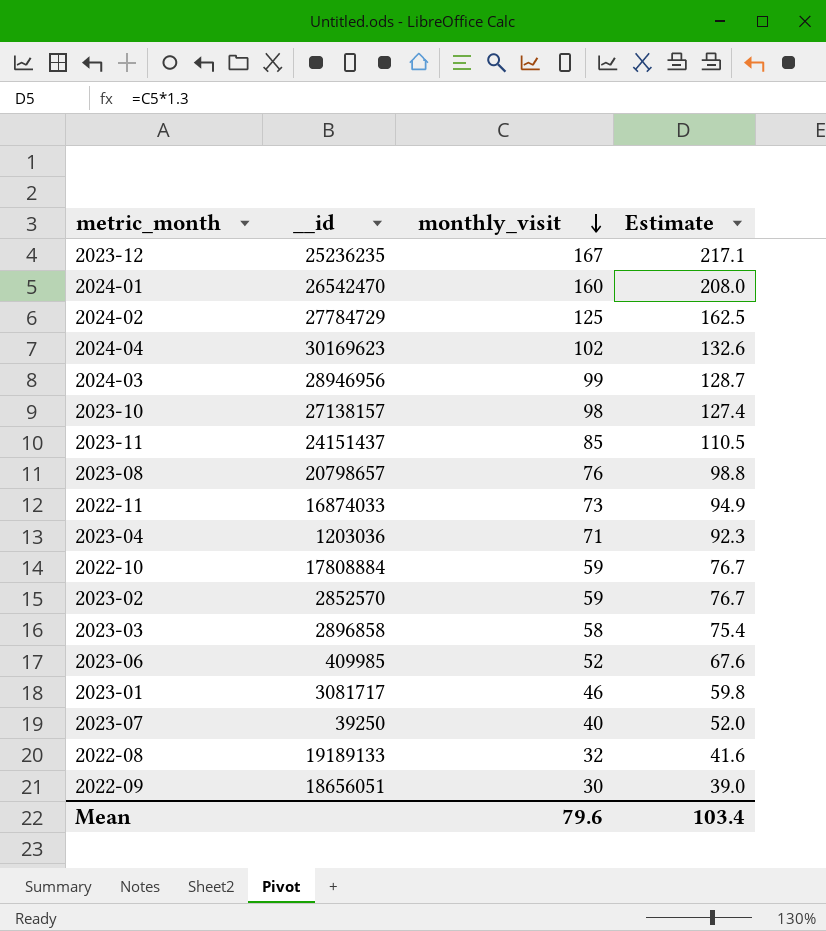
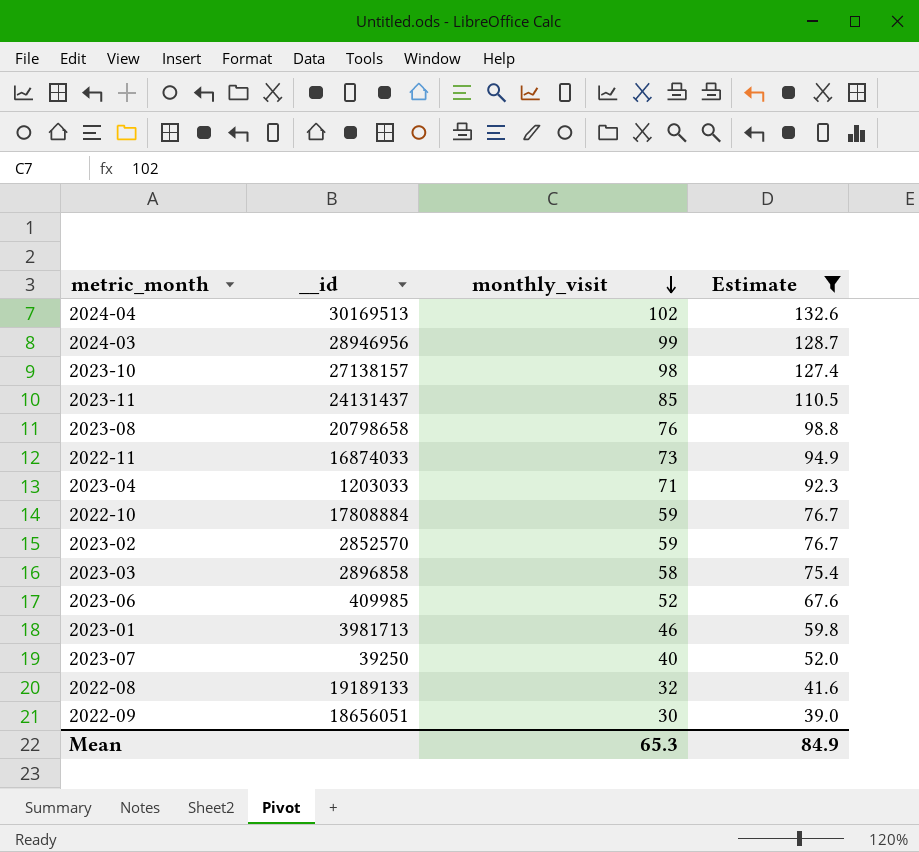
filter: none -> Estimate <= 132.6
2024-04 | __id: 30169623 -> 30169513
2023-11 | __id: 24151437 -> 24131437
2023-08 | __id: 20798657 -> 20798658
2023-04 | __id: 1203036 -> 1203033
2023-01 | __id: 3081717 -> 3981713
Mean | monthly_visit: 79.6 -> 65.3
Mean | Estimate: 103.4 -> 84.9

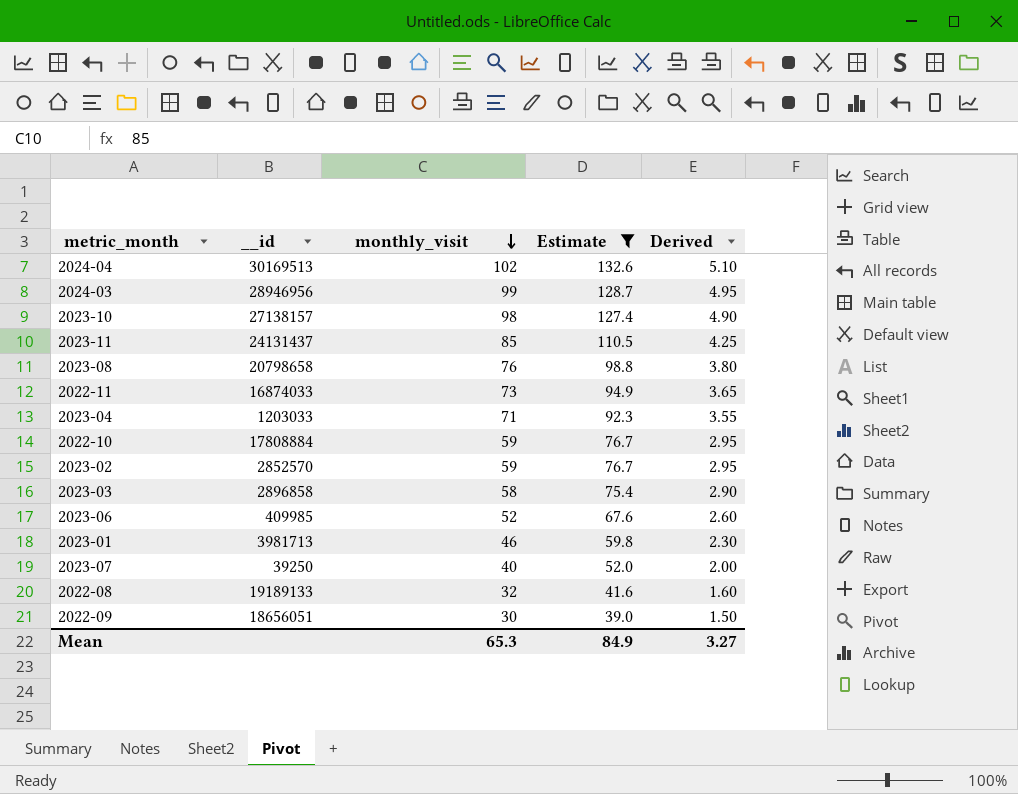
column Derived | formula: none -> [monthly_visit] * 0.05

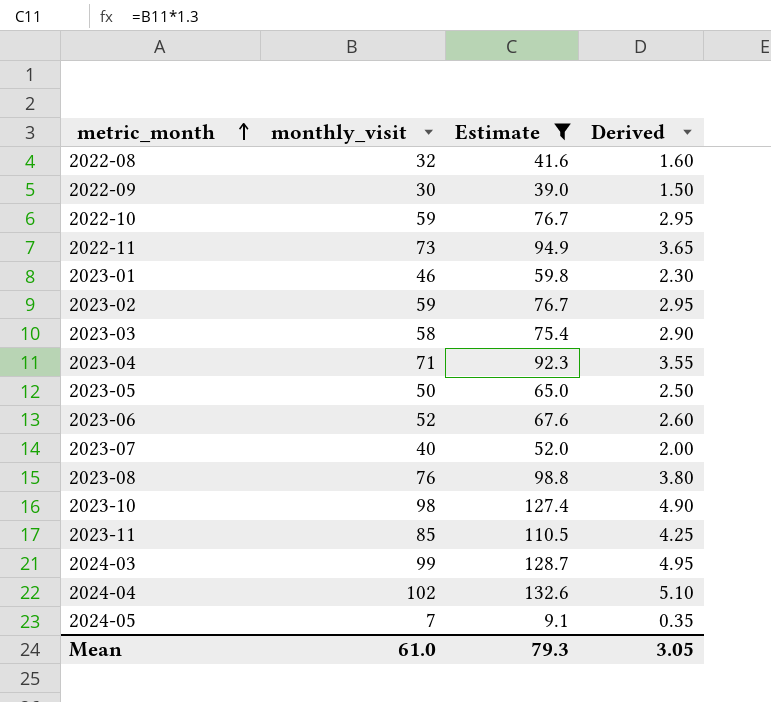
row order: monthly_visit descending -> metric_month ascending
column __id | position: 2 -> none
row 2023-05: none -> 50 | 65.0 | 2.50
row 2024-05: none -> 7 | 9.1 | 0.35
Mean | monthly_visit: 65.3 -> 61.0
Mean | Estimate: 84.9 -> 79.3
Mean | Derived: 3.27 -> 3.05

